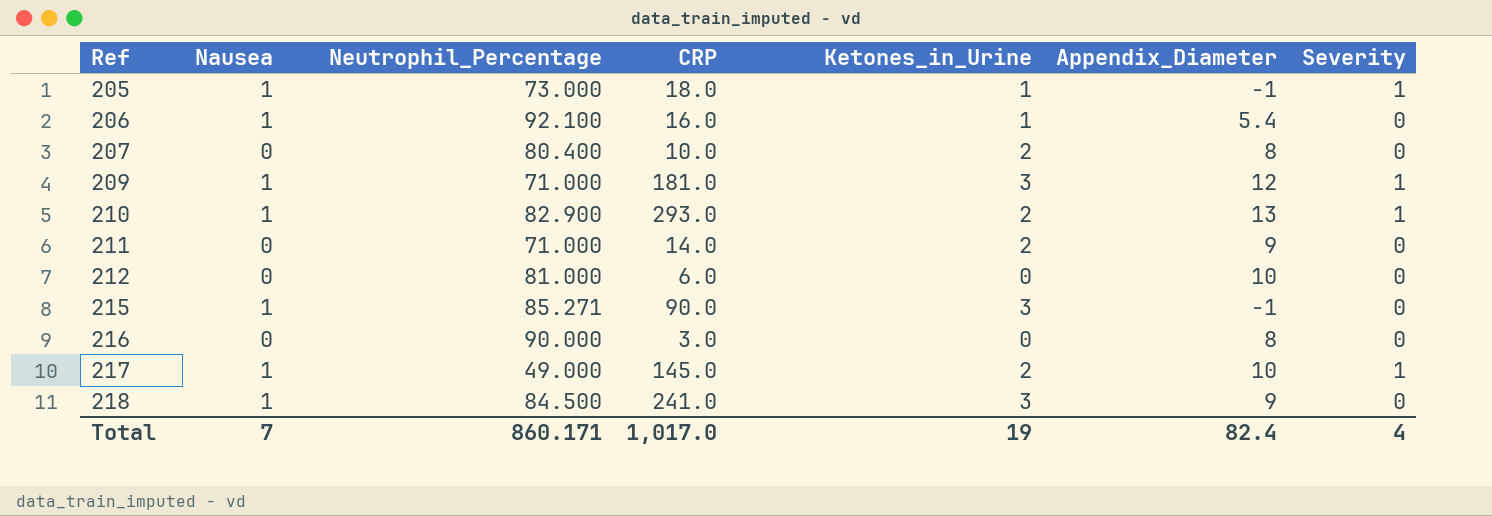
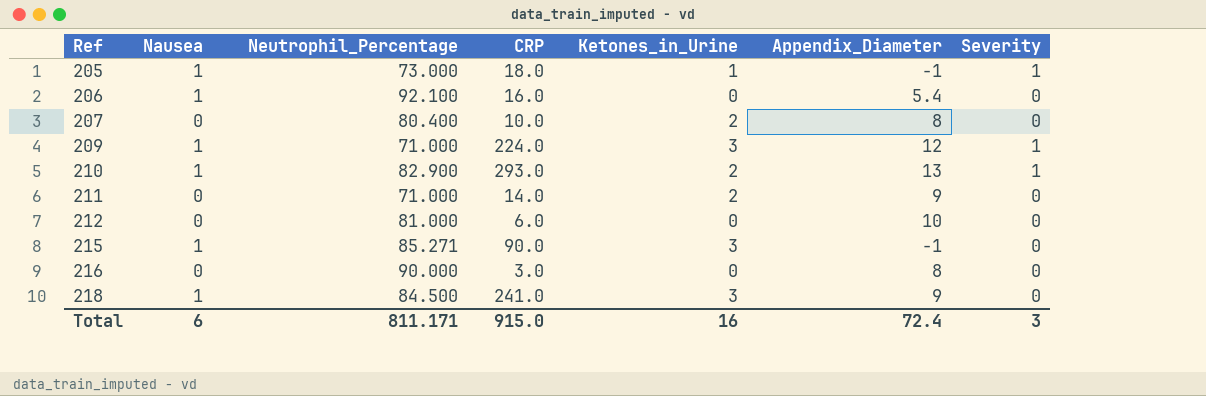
row 217: 1 | 49.000 | 145.0 | 2 | 10 | 1 -> none
206 | Ketones_in_Urine: 1 -> 0
209 | CRP: 181.0 -> 224.0
Total | Nausea: 7 -> 6
Total | Neutrophil_Percentage: 860.171 -> 811.171
Total | CRP: 1,017.0 -> 915.0
Total | Ketones_in_Urine: 19 -> 16
Total | Appendix_Diameter: 82.4 -> 72.4
Total | Severity: 4 -> 3

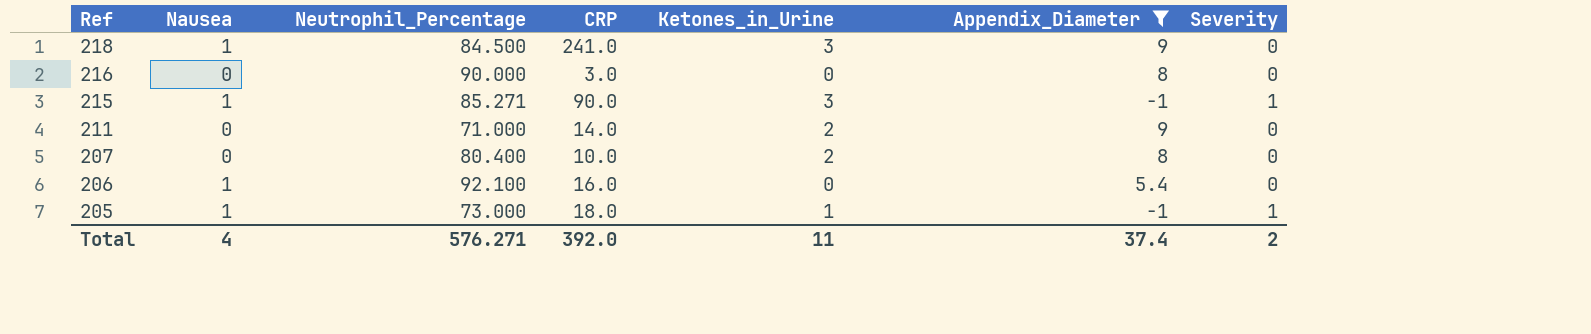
filter: none -> Appendix_Diameter <= 9
row order: Ref ascending -> Ref descending
215 | Severity: 0 -> 1
Total | Nausea: 6 -> 4
Total | Neutrophil_Percentage: 811.171 -> 576.271
Total | CRP: 915.0 -> 392.0
Total | Ketones_in_Urine: 16 -> 11
Total | Appendix_Diameter: 72.4 -> 37.4
Total | Severity: 3 -> 2

